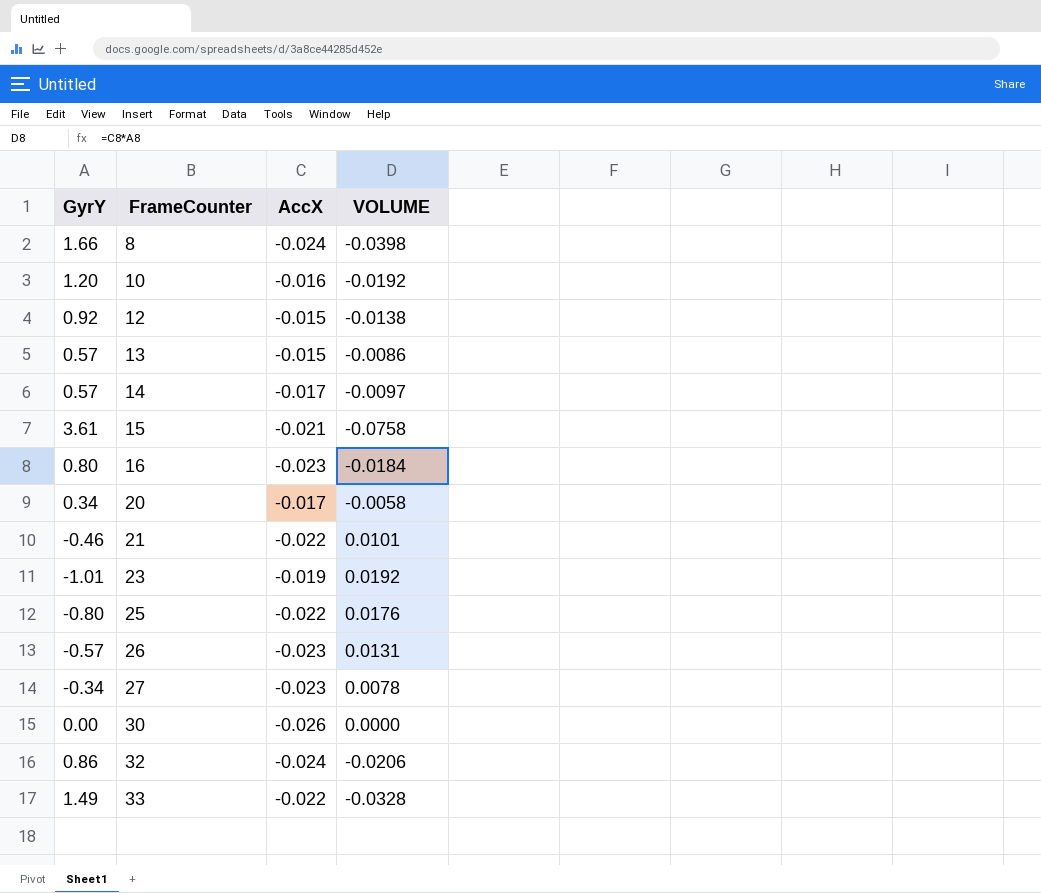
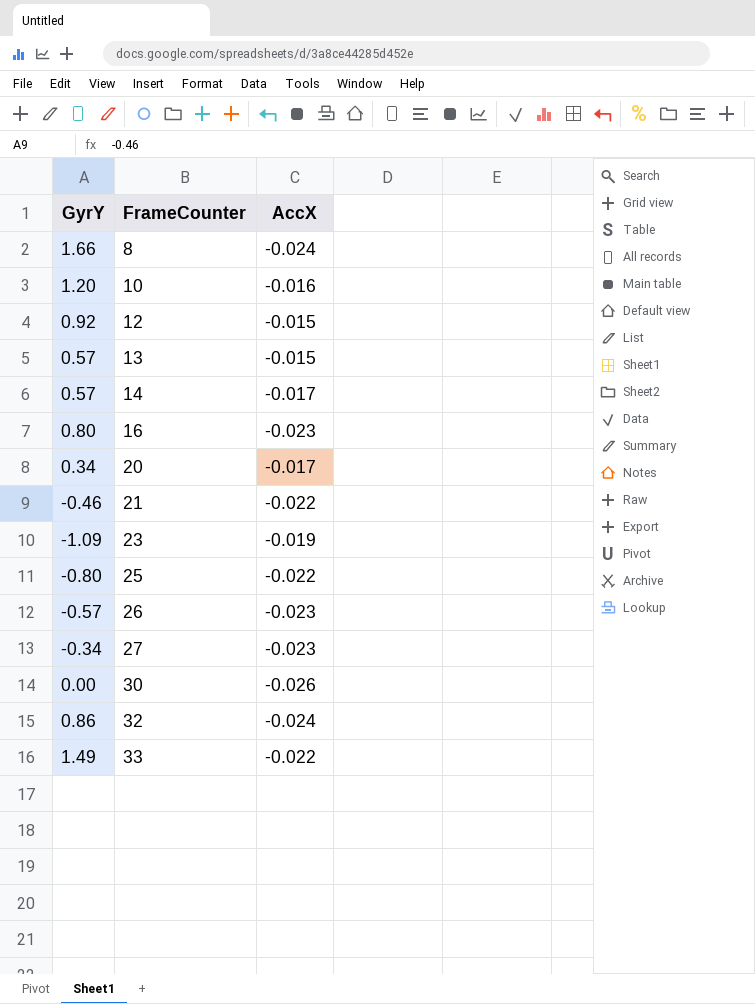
column VOLUME | formula: [GyrY] * [AccX] -> none
row 15: 3.61 | -0.021 | -0.0758 -> none
23 | GyrY: -1.01 -> -1.09

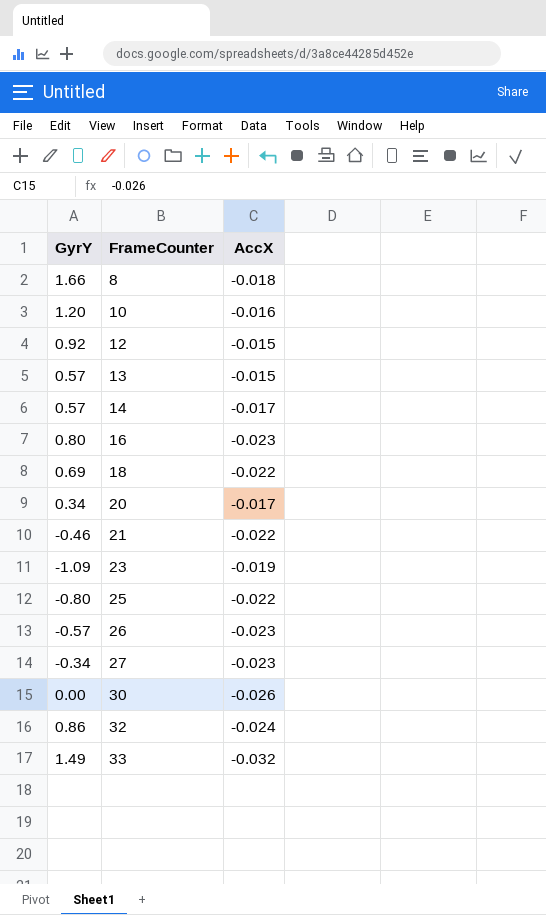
8 | AccX: -0.024 -> -0.018
row 18: none -> 0.69 | -0.022
33 | AccX: -0.022 -> -0.032

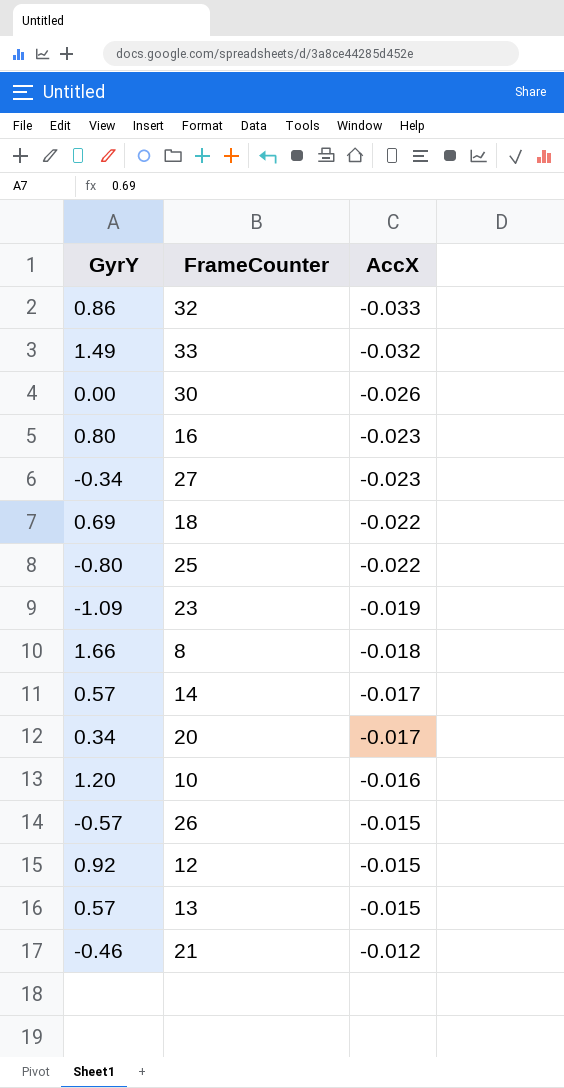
row order: FrameCounter ascending -> AccX ascending
32 | AccX: -0.024 -> -0.033
26 | AccX: -0.023 -> -0.015
21 | AccX: -0.022 -> -0.012

